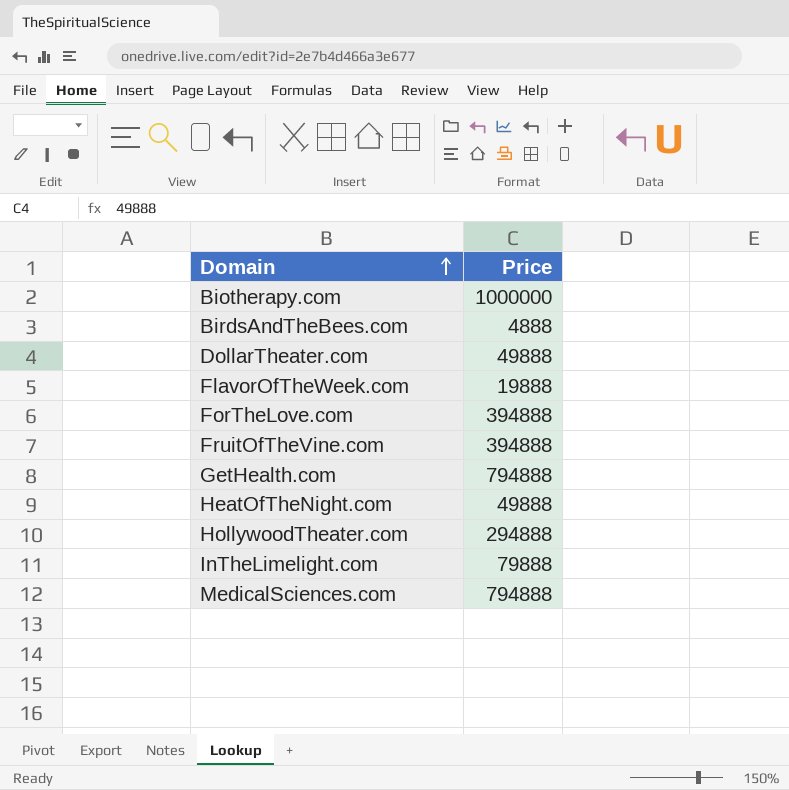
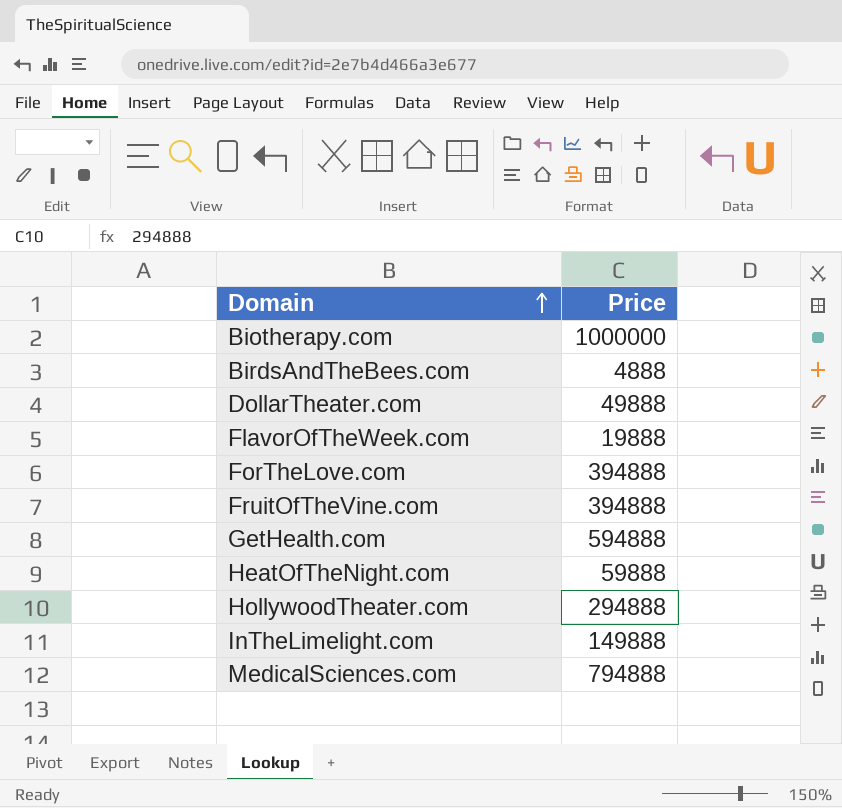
GetHealth.com | Price: 794888 -> 594888
HeatOfTheNight.com | Price: 49888 -> 59888
InTheLimelight.com | Price: 79888 -> 149888

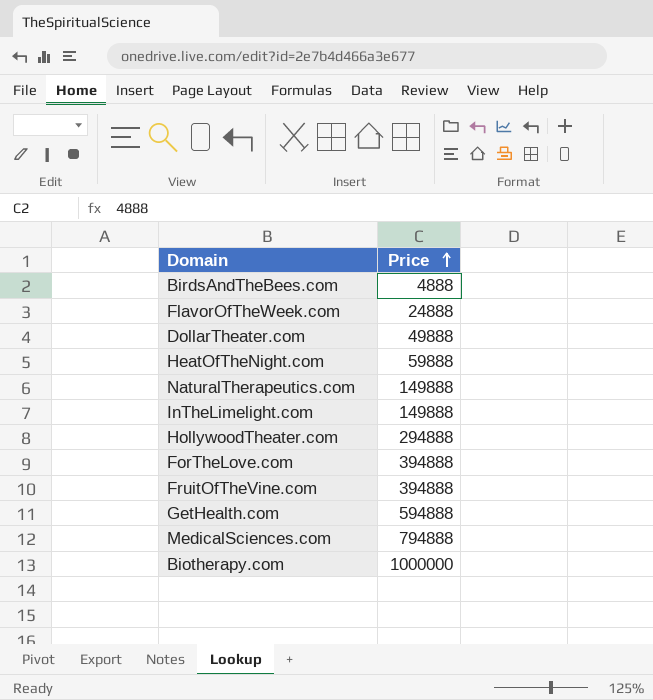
row order: Domain ascending -> Price ascending
FlavorOfTheWeek.com | Price: 19888 -> 24888
row NaturalTherapeutics.com: none -> 149888

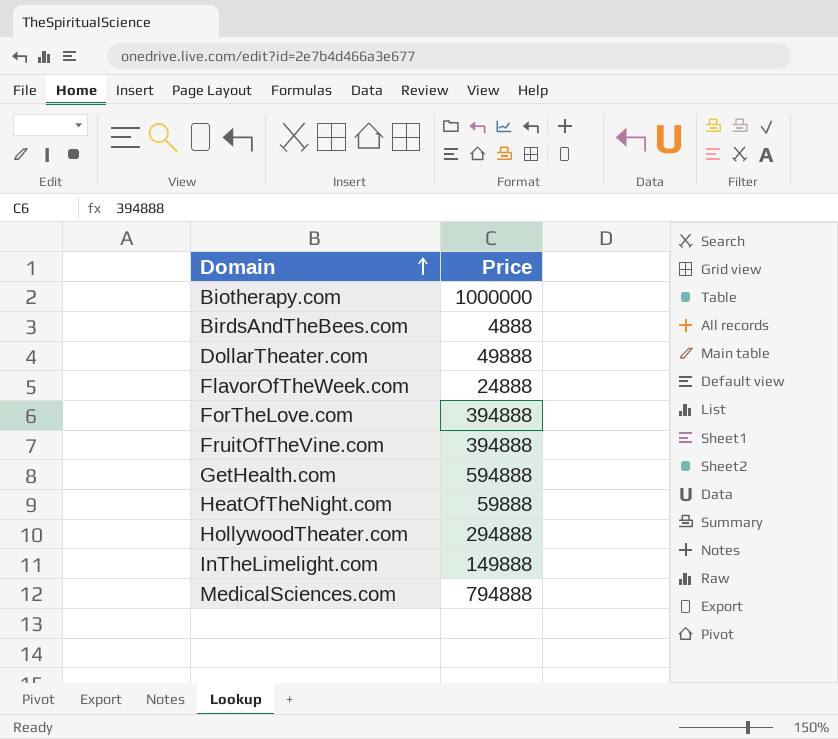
row order: Price ascending -> Domain ascending
row NaturalTherapeutics.com: 149888 -> none

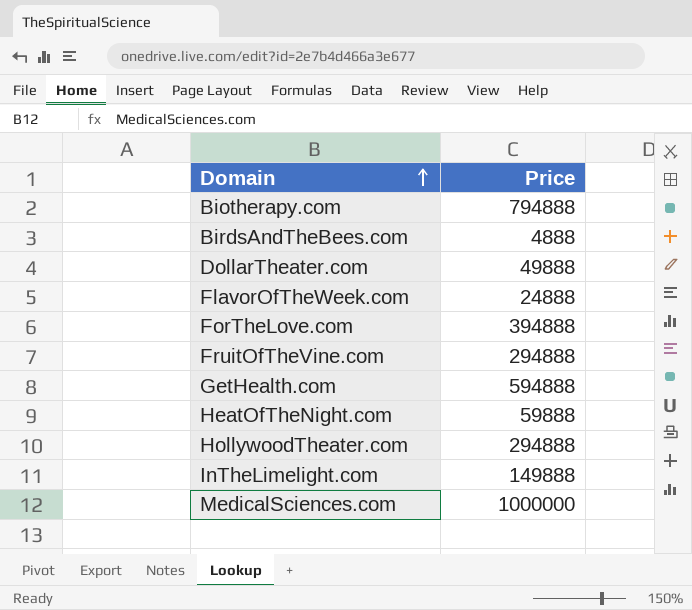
Biotherapy.com | Price: 1000000 -> 794888
FruitOfTheVine.com | Price: 394888 -> 294888
MedicalSciences.com | Price: 794888 -> 1000000

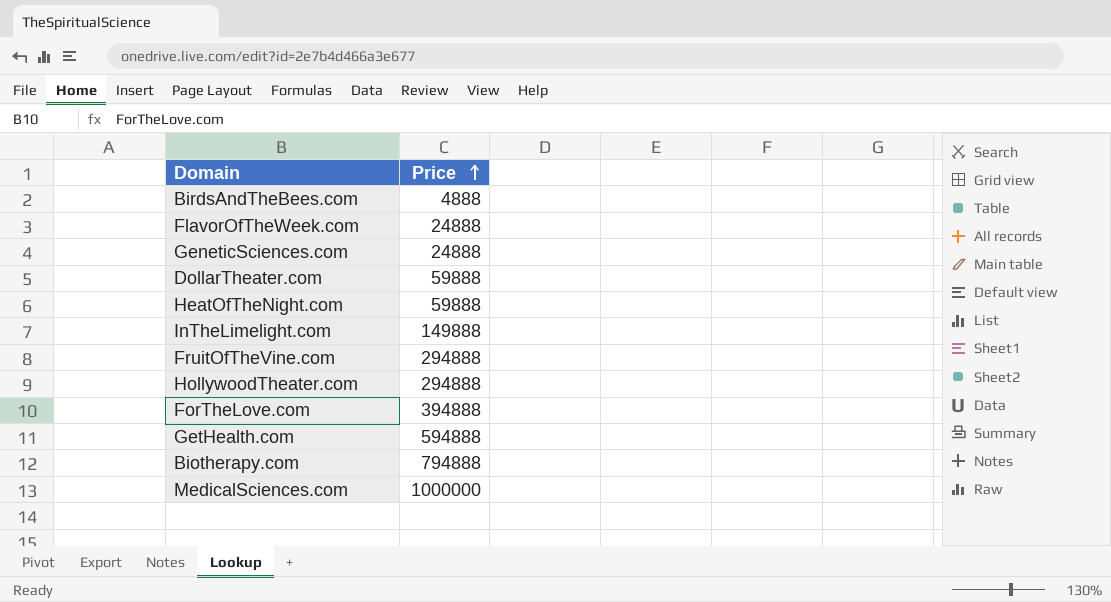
row order: Domain ascending -> Price ascending
row GeneticSciences.com: none -> 24888
DollarTheater.com | Price: 49888 -> 59888

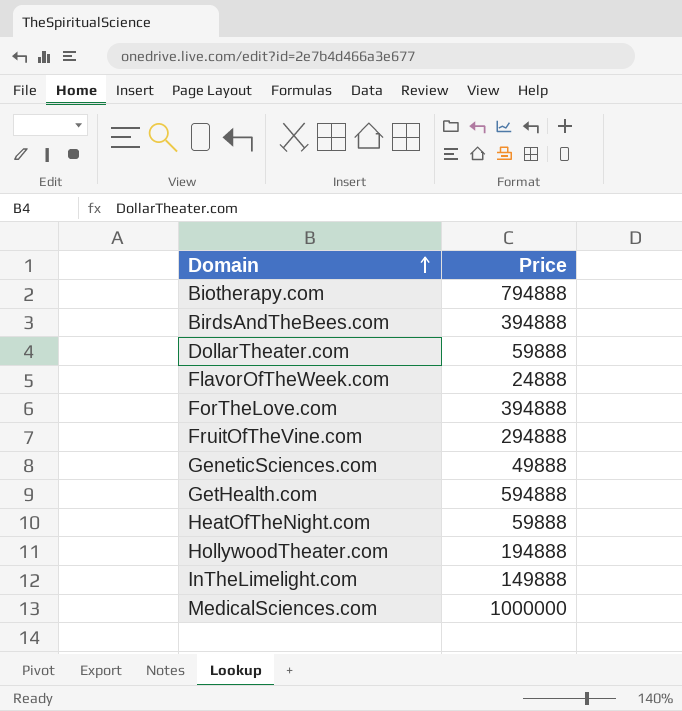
row order: Price ascending -> Domain ascending
BirdsAndTheBees.com | Price: 4888 -> 394888
GeneticSciences.com | Price: 24888 -> 49888
HollywoodTheater.com | Price: 294888 -> 194888

